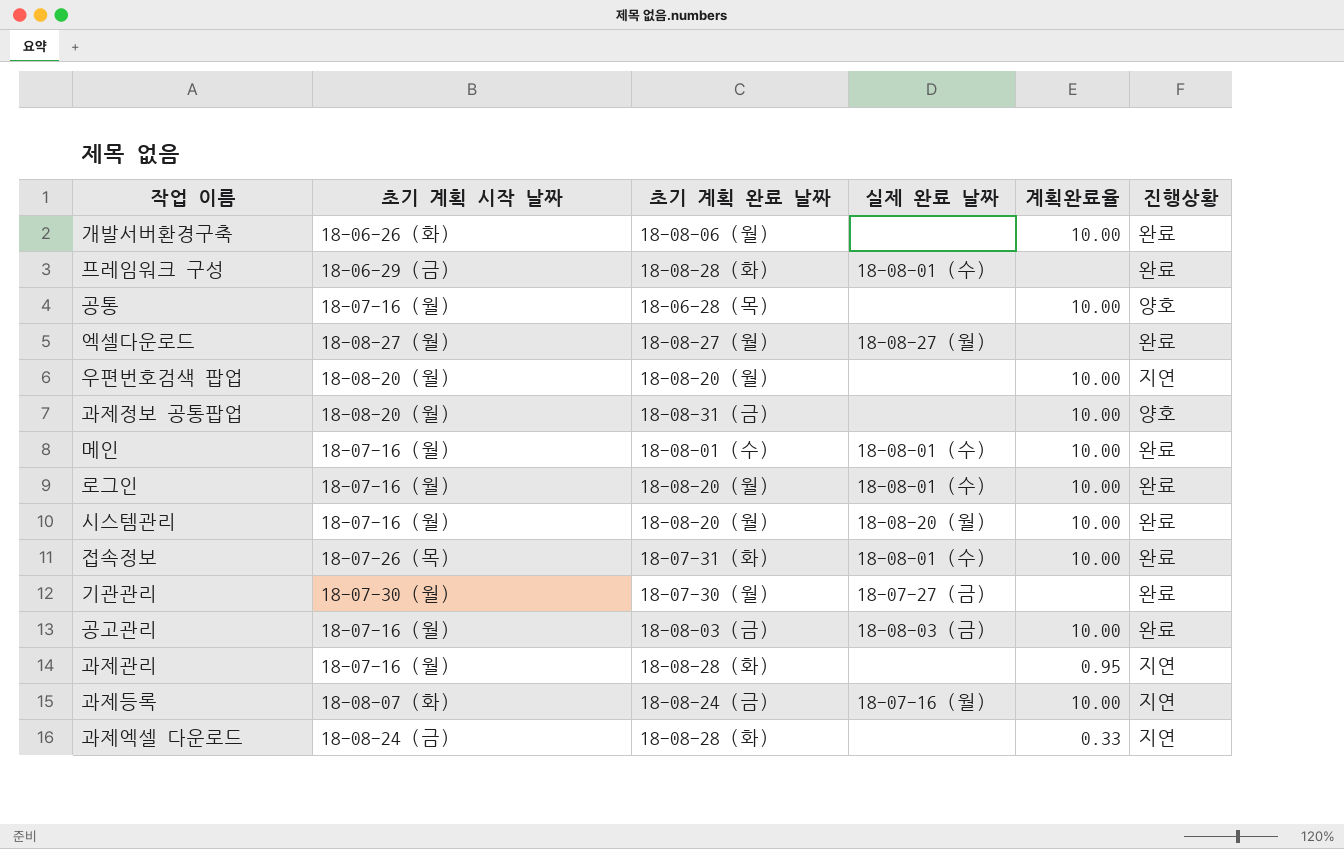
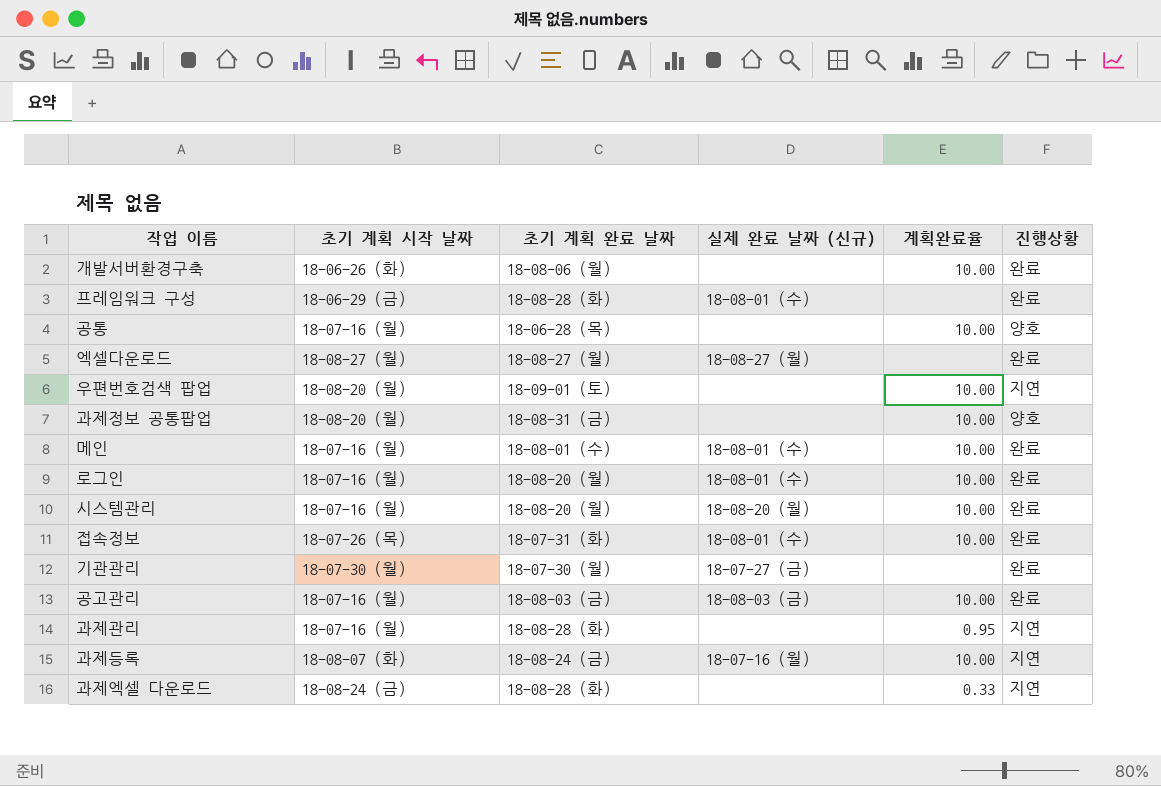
column name: 실제 완료 날짜 -> 실제 완료 날짜 (신규)
우편번호검색 팝업 | 초기 계획 완료 날짜: 18-08-20 (월) -> 18-09-01 (토)

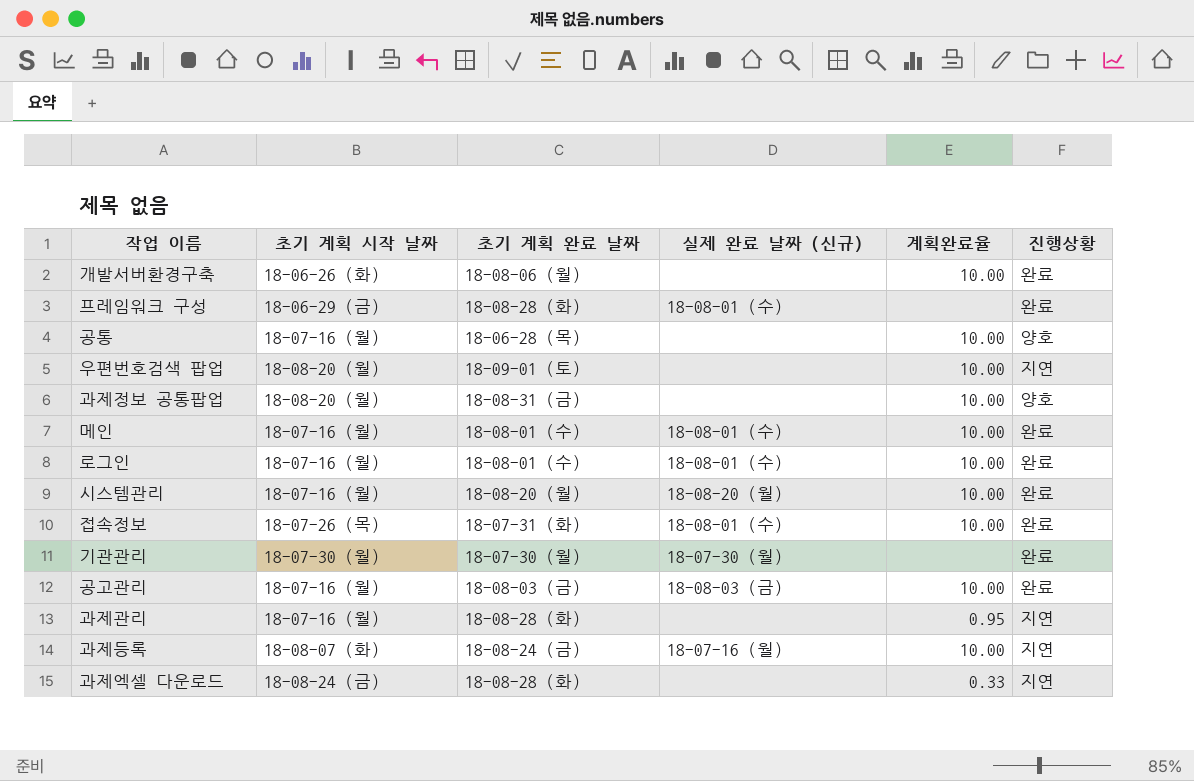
row 엑셀다운로드: 18-08-27 (월) | 18-08-27 (월) | 18-08-27 (월) | none | 완료 -> none
로그인 | 초기 계획 완료 날짜: 18-08-20 (월) -> 18-08-01 (수)
기관관리 | 실제 완료 날짜 (신규): 18-07-27 (금) -> 18-07-30 (월)

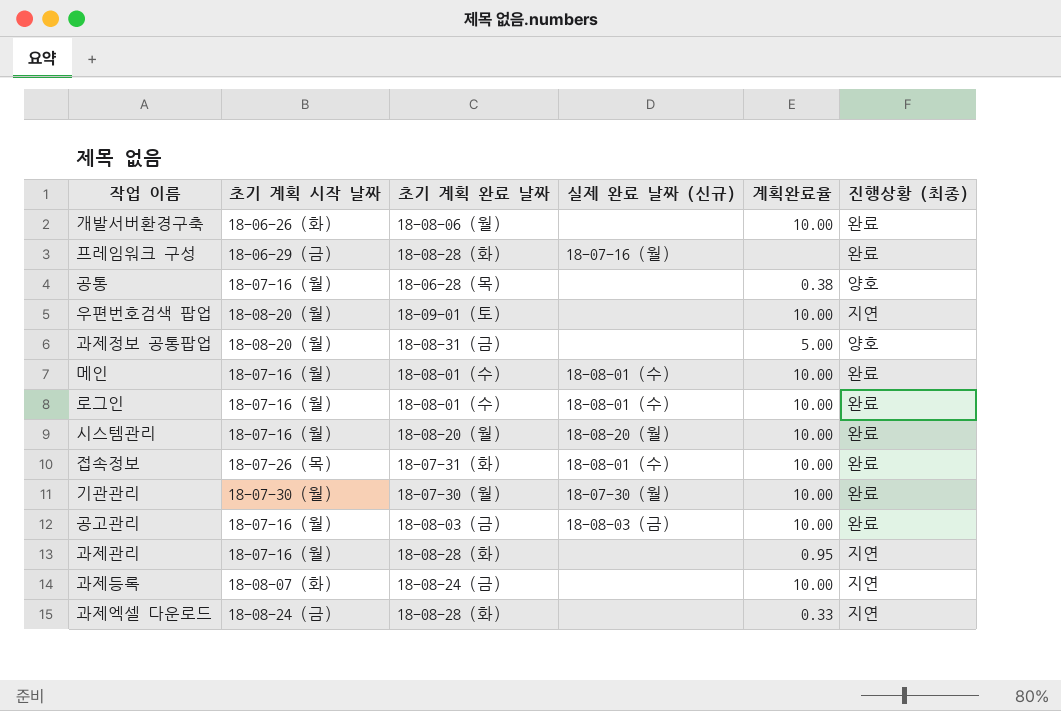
column name: 진행상황 -> 진행상황 (최종)
프레임워크 구성 | 실제 완료 날짜 (신규): 18-08-01 (수) -> 18-07-16 (월)
공통 | 계획완료율: 10.00 -> 0.38
과제정보 공통팝업 | 계획완료율: 10.00 -> 5.00
기관관리 | 계획완료율: none -> 10.00
과제등록 | 실제 완료 날짜 (신규): 18-07-16 (월) -> none

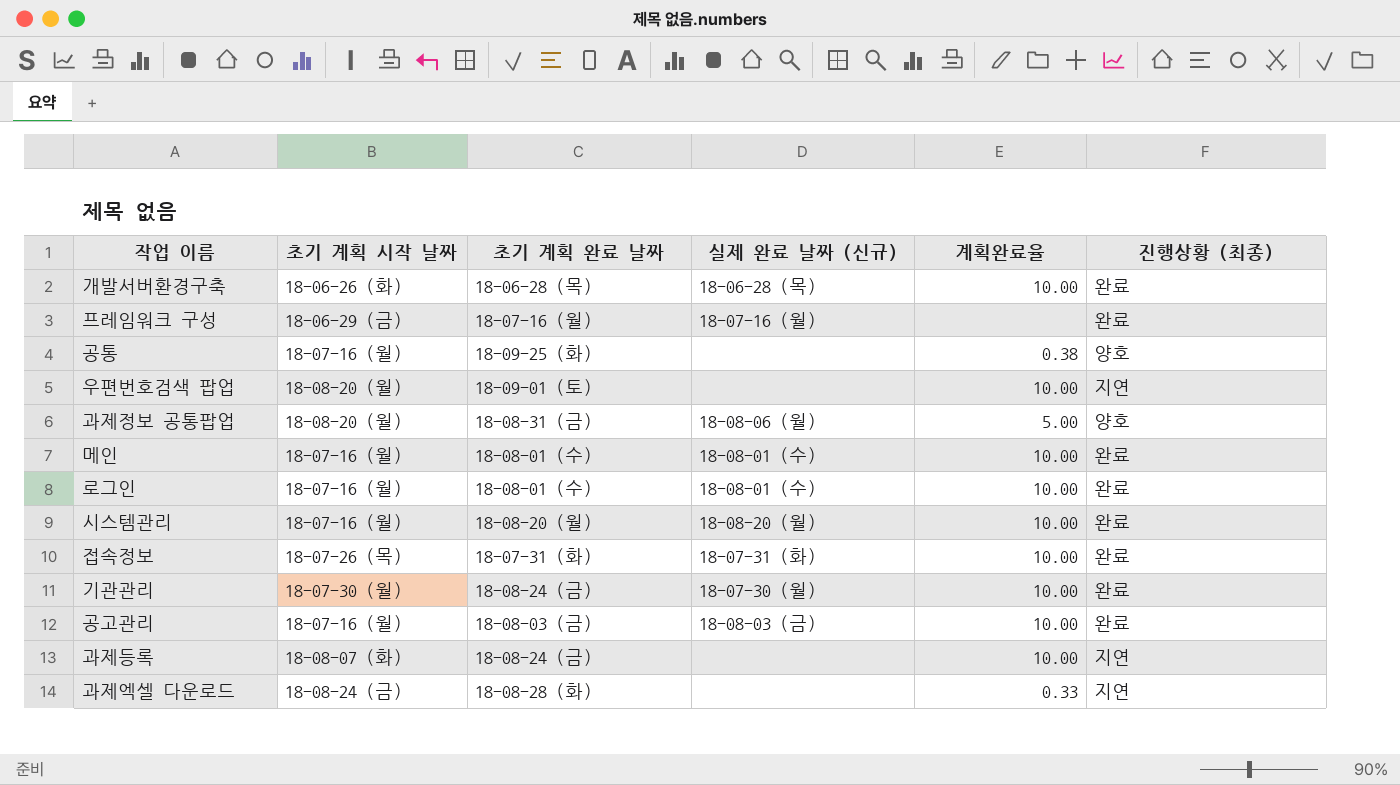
row 과제관리: 18-07-16 (월) | 18-08-28 (화) | none | 0.95 | 지연 -> none
개발서버환경구축 | 초기 계획 완료 날짜: 18-08-06 (월) -> 18-06-28 (목)
개발서버환경구축 | 실제 완료 날짜 (신규): none -> 18-06-28 (목)
프레임워크 구성 | 초기 계획 완료 날짜: 18-08-28 (화) -> 18-07-16 (월)
공통 | 초기 계획 완료 날짜: 18-06-28 (목) -> 18-09-25 (화)
과제정보 공통팝업 | 실제 완료 날짜 (신규): none -> 18-08-06 (월)
접속정보 | 실제 완료 날짜 (신규): 18-08-01 (수) -> 18-07-31 (화)
기관관리 | 초기 계획 완료 날짜: 18-07-30 (월) -> 18-08-24 (금)

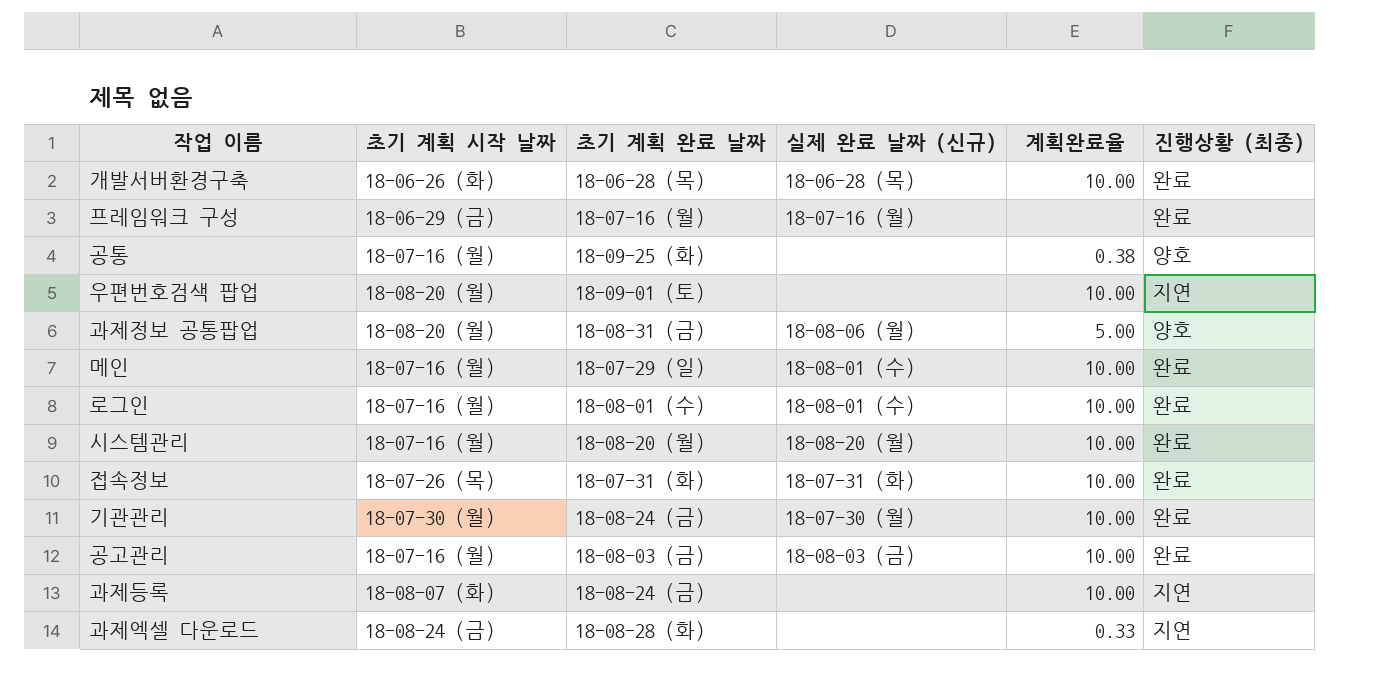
메인 | 초기 계획 완료 날짜: 18-08-01 (수) -> 18-07-29 (일)

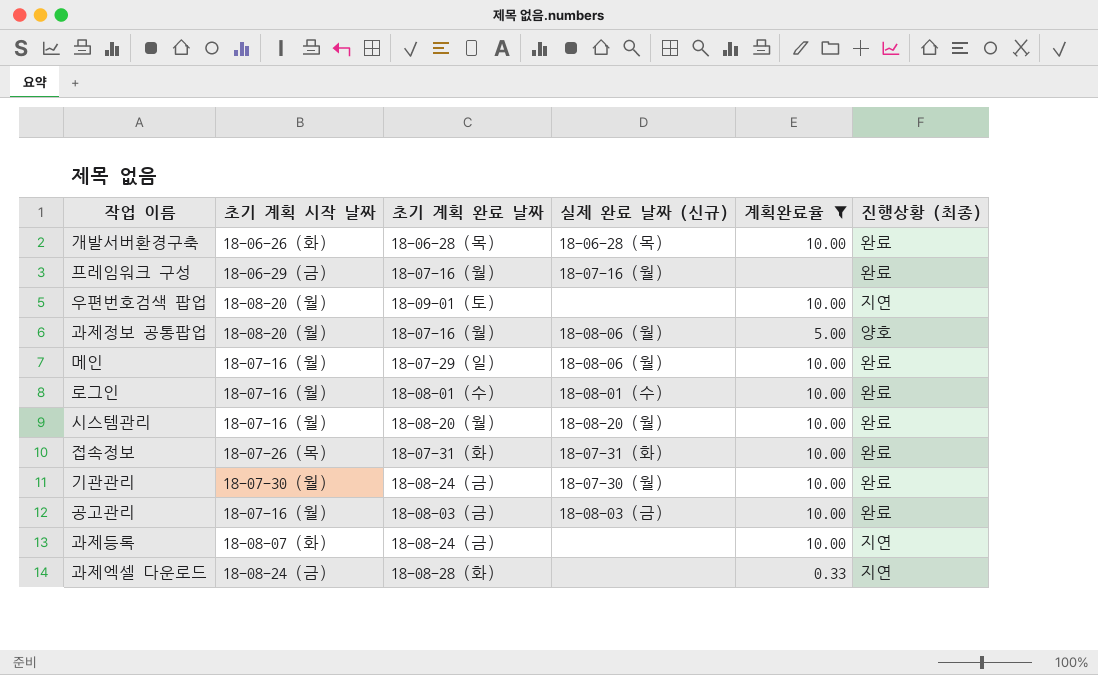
filter: none -> 계획완료율 != 0.38
과제정보 공통팝업 | 초기 계획 완료 날짜: 18-08-31 (금) -> 18-07-16 (월)
메인 | 실제 완료 날짜 (신규): 18-08-01 (수) -> 18-08-06 (월)

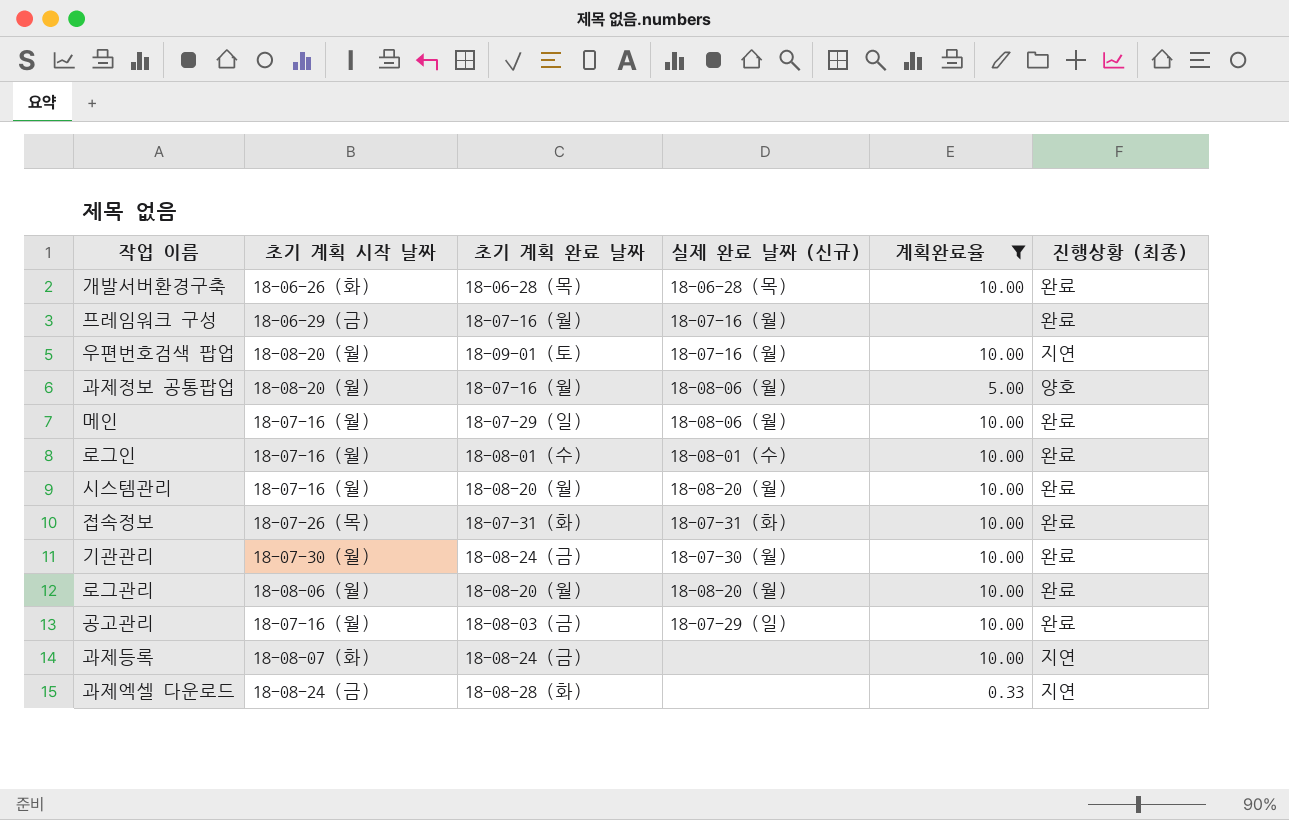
우편번호검색 팝업 | 실제 완료 날짜 (신규): none -> 18-07-16 (월)
row 로그관리: none -> 18-08-06 (월) | 18-08-20 (월) | 18-08-20 (월) | 10.00 | 완료
공고관리 | 실제 완료 날짜 (신규): 18-08-03 (금) -> 18-07-29 (일)

